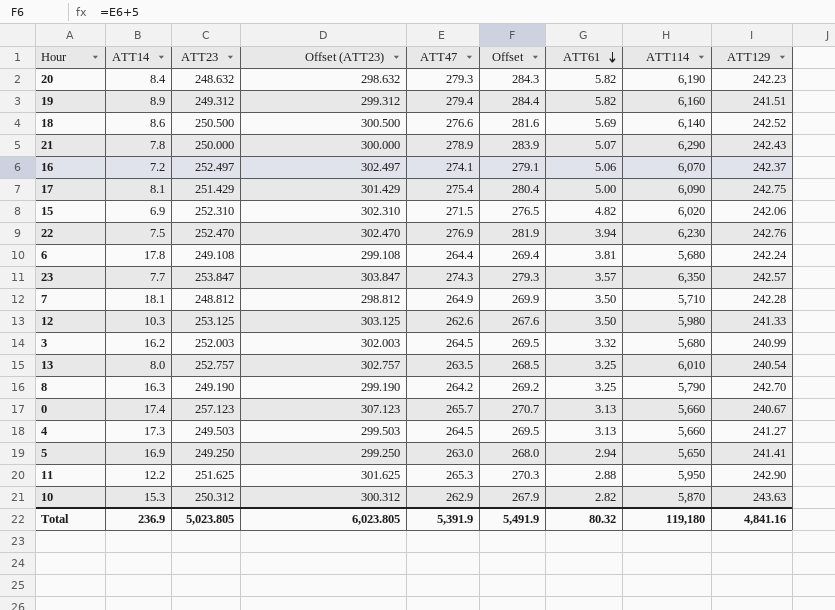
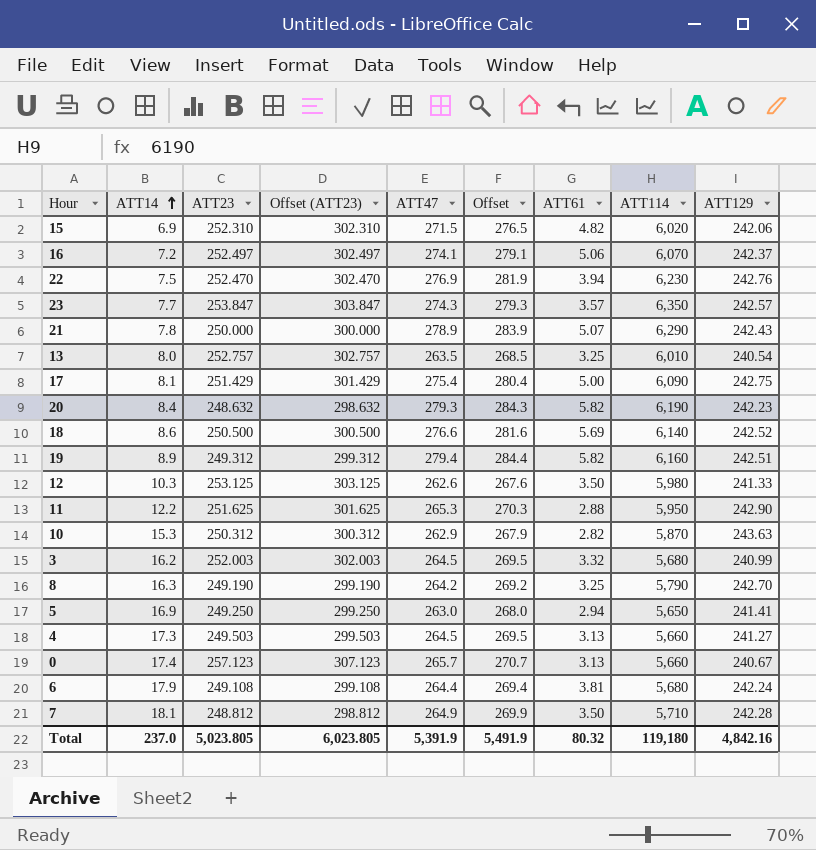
row order: ATT61 descending -> ATT14 ascending
19 | ATT129: 241.51 -> 242.51
6 | ATT14: 17.8 -> 17.9
Total | ATT14: 236.9 -> 237.0
Total | ATT129: 4,841.16 -> 4,842.16

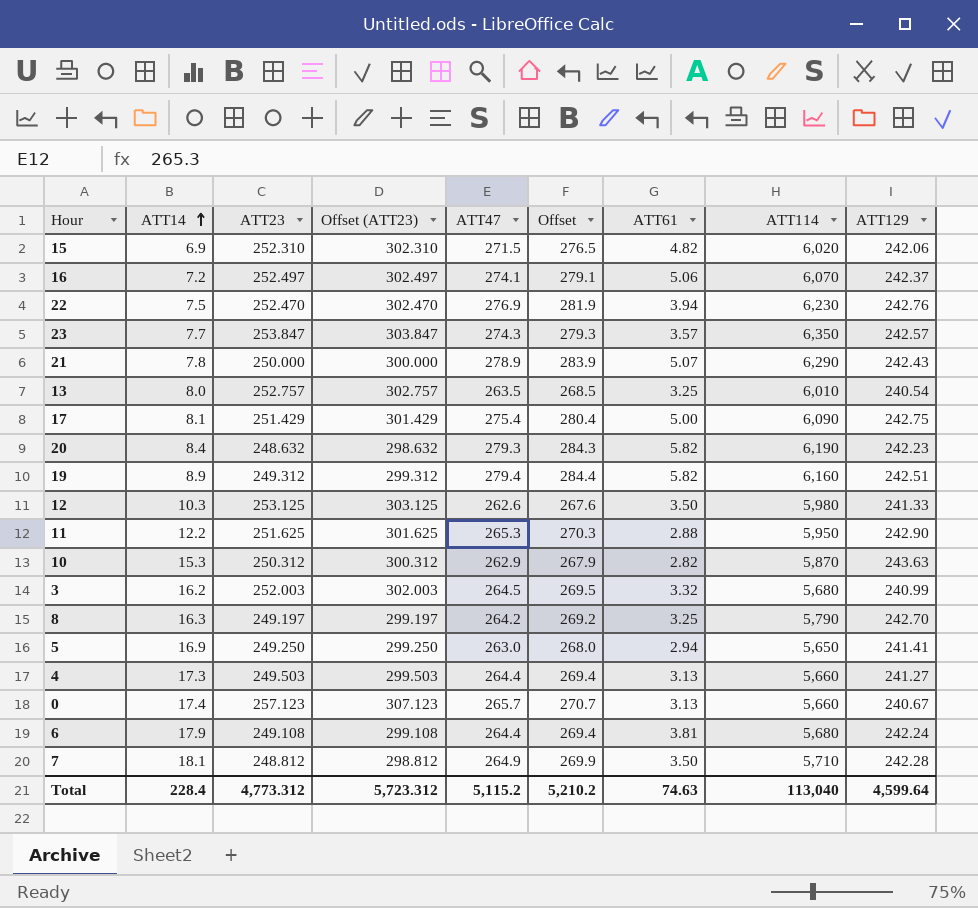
row 18: 8.6 | 250.500 | 300.500 | 276.6 | 281.6 | 5.69 | 6,140 | 242.52 -> none
8 | ATT23: 249.190 -> 249.197
8 | Offset (ATT23): 299.190 -> 299.197
4 | ATT47: 264.5 -> 264.4
4 | Offset: 269.5 -> 269.4
Total | ATT14: 237.0 -> 228.4
Total | ATT23: 5,023.805 -> 4,773.312
Total | Offset (ATT23): 6,023.805 -> 5,723.312
Total | ATT47: 5,391.9 -> 5,115.2
Total | Offset: 5,491.9 -> 5,210.2
Total | ATT61: 80.32 -> 74.63
Total | ATT114: 119,180 -> 113,040
Total | ATT129: 4,842.16 -> 4,599.64

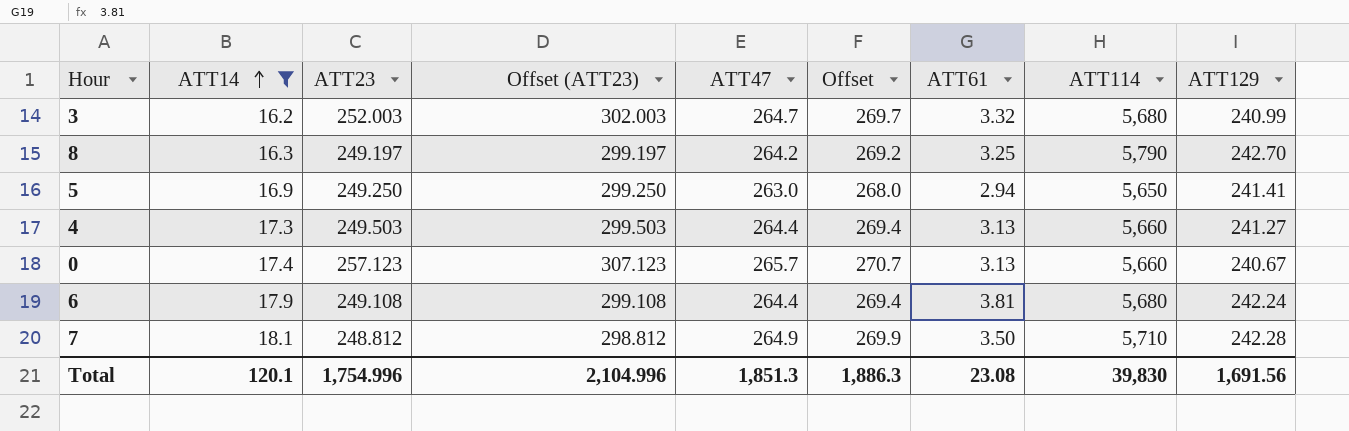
filter: none -> ATT14 >= 16.2
3 | ATT47: 264.5 -> 264.7
3 | Offset: 269.5 -> 269.7
Total | ATT14: 228.4 -> 120.1
Total | ATT23: 4,773.312 -> 1,754.996
Total | Offset (ATT23): 5,723.312 -> 2,104.996
Total | ATT47: 5,115.2 -> 1,851.3
Total | Offset: 5,210.2 -> 1,886.3
Total | ATT61: 74.63 -> 23.08
Total | ATT114: 113,040 -> 39,830
Total | ATT129: 4,599.64 -> 1,691.56

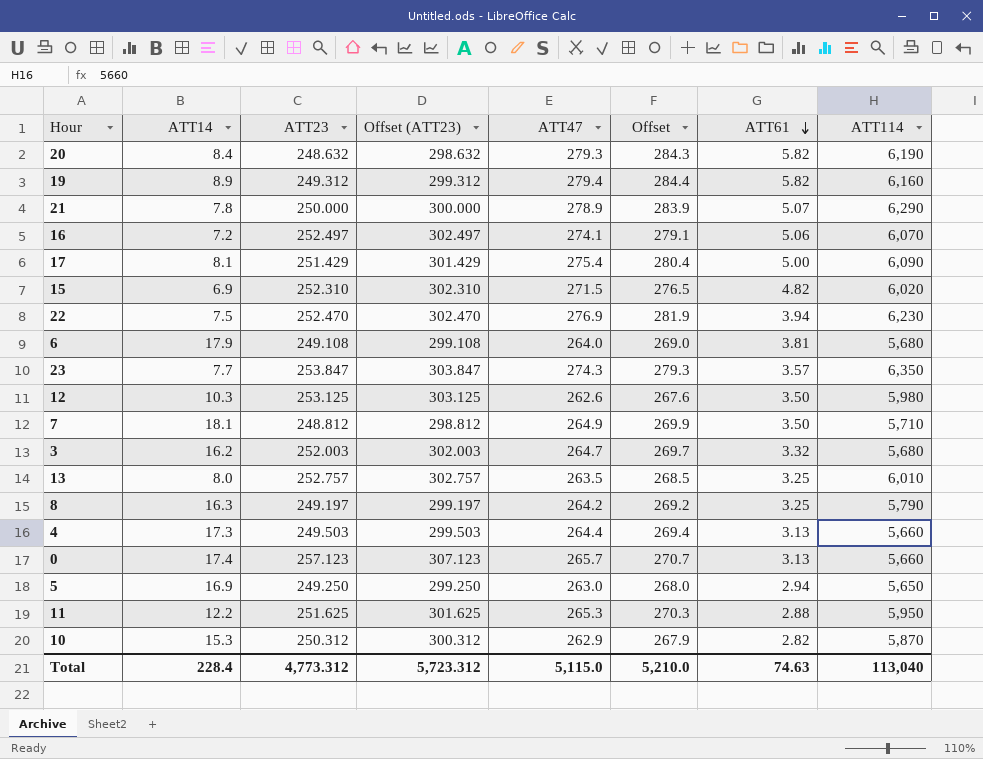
filter: ATT14 >= 16.2 -> none
row order: ATT14 ascending -> ATT61 descending
column ATT129 | position: 9 -> none
6 | ATT47: 264.4 -> 264.0
6 | Offset: 269.4 -> 269.0
Total | ATT14: 120.1 -> 228.4
Total | ATT23: 1,754.996 -> 4,773.312
Total | Offset (ATT23): 2,104.996 -> 5,723.312
Total | ATT47: 1,851.3 -> 5,115.0
Total | Offset: 1,886.3 -> 5,210.0
Total | ATT61: 23.08 -> 74.63
Total | ATT114: 39,830 -> 113,040

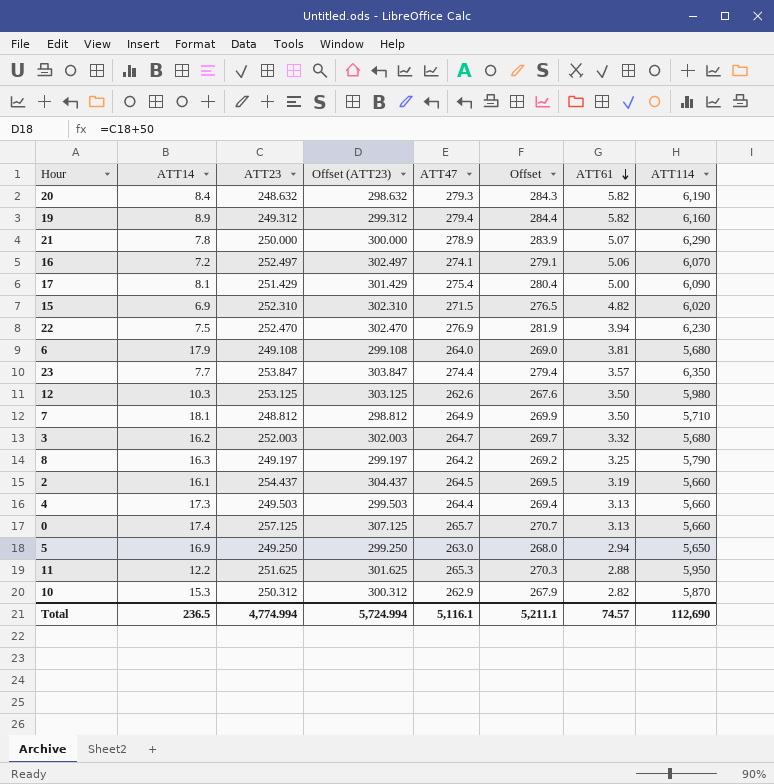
row 13: 8.0 | 252.757 | 302.757 | 263.5 | 268.5 | 3.25 | 6,010 -> none
23 | ATT47: 274.3 -> 274.4
23 | Offset: 279.3 -> 279.4
row 2: none -> 16.1 | 254.437 | 304.437 | 264.5 | 269.5 | 3.19 | 5,660
0 | ATT23: 257.123 -> 257.125
0 | Offset (ATT23): 307.123 -> 307.125
Total | ATT14: 228.4 -> 236.5
Total | ATT23: 4,773.312 -> 4,774.994
Total | Offset (ATT23): 5,723.312 -> 5,724.994
Total | ATT47: 5,115.0 -> 5,116.1
Total | Offset: 5,210.0 -> 5,211.1
Total | ATT61: 74.63 -> 74.57
Total | ATT114: 113,040 -> 112,690

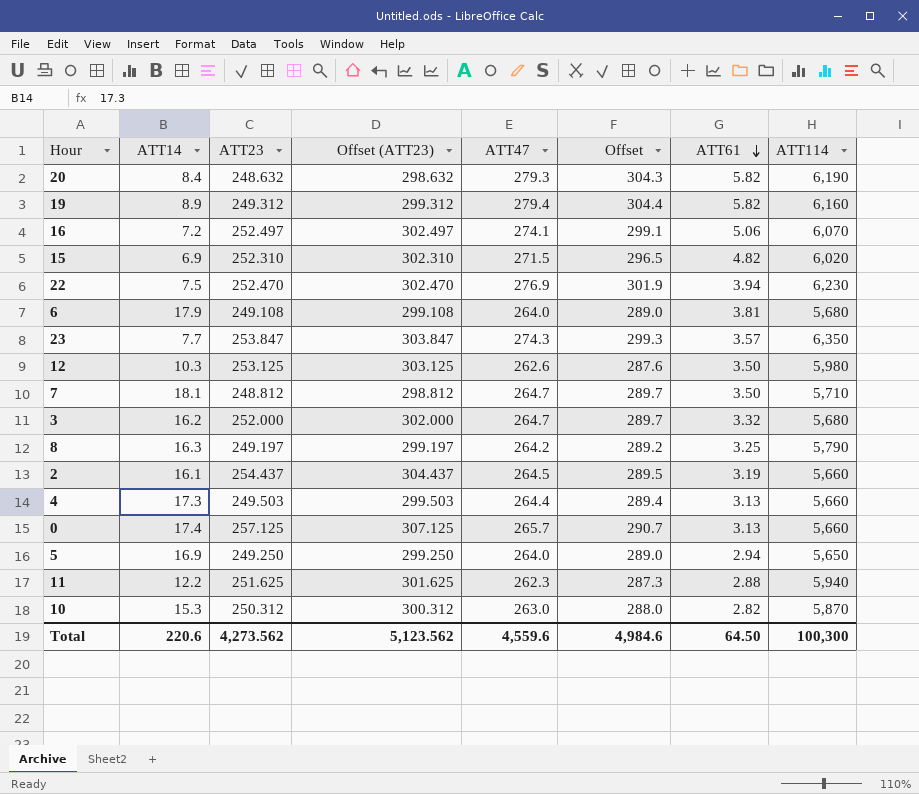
column Offset | formula: [ATT47] + 5 -> [ATT47] + 25
row 21: 7.8 | 250.000 | 300.000 | 278.9 | 283.9 | 5.07 | 6,290 -> none
row 17: 8.1 | 251.429 | 301.429 | 275.4 | 280.4 | 5.00 | 6,090 -> none
23 | ATT47: 274.4 -> 274.3
7 | ATT47: 264.9 -> 264.7
3 | ATT23: 252.003 -> 252.000
3 | Offset (ATT23): 302.003 -> 302.000
5 | ATT47: 263.0 -> 264.0
11 | ATT47: 265.3 -> 262.3
11 | ATT114: 5,950 -> 5,940
10 | ATT47: 262.9 -> 263.0
Total | ATT14: 236.5 -> 220.6
Total | ATT23: 4,774.994 -> 4,273.562
Total | Offset (ATT23): 5,724.994 -> 5,123.562
Total | ATT47: 5,116.1 -> 4,559.6
Total | Offset: 5,211.1 -> 4,984.6
Total | ATT61: 74.57 -> 64.50
Total | ATT114: 112,690 -> 100,300

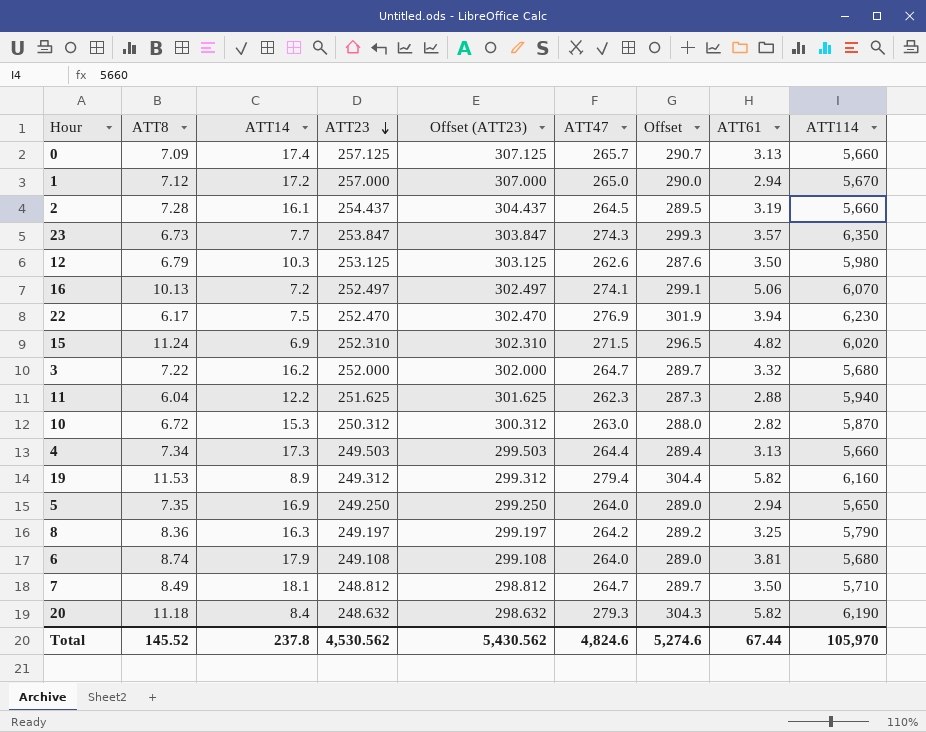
row order: ATT61 descending -> ATT23 descending
column ATT8 | position: none -> 2
row 1: none -> 7.12 | 17.2 | 257.000 | 307.000 | 265.0 | 290.0 | 2.94 | 5,670
Total | ATT14: 220.6 -> 237.8
Total | ATT23: 4,273.562 -> 4,530.562
Total | Offset (ATT23): 5,123.562 -> 5,430.562
Total | ATT47: 4,559.6 -> 4,824.6
Total | Offset: 4,984.6 -> 5,274.6
Total | ATT61: 64.50 -> 67.44
Total | ATT114: 100,300 -> 105,970

